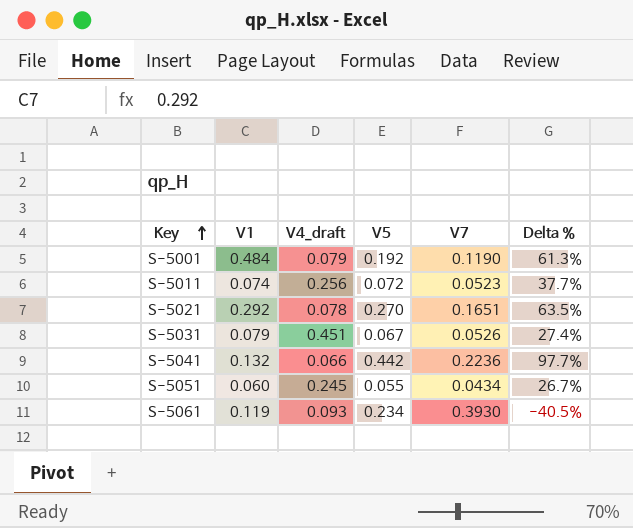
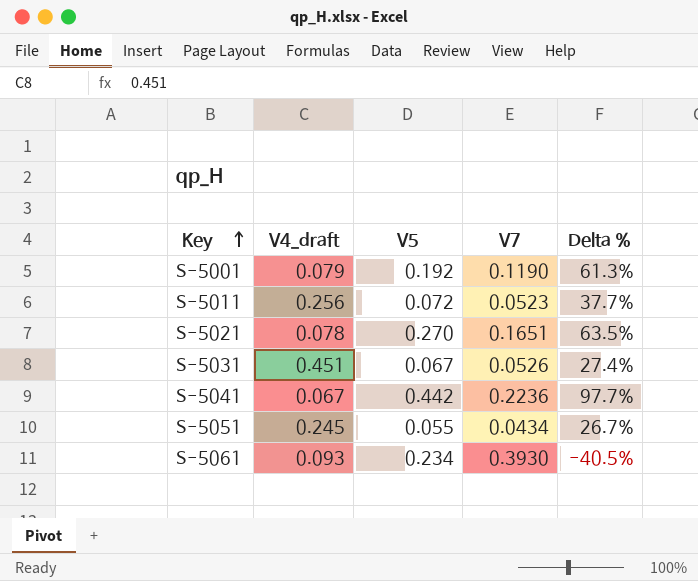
column V1 | position: 2 -> none
S-5041 | V4_draft: 0.066 -> 0.067

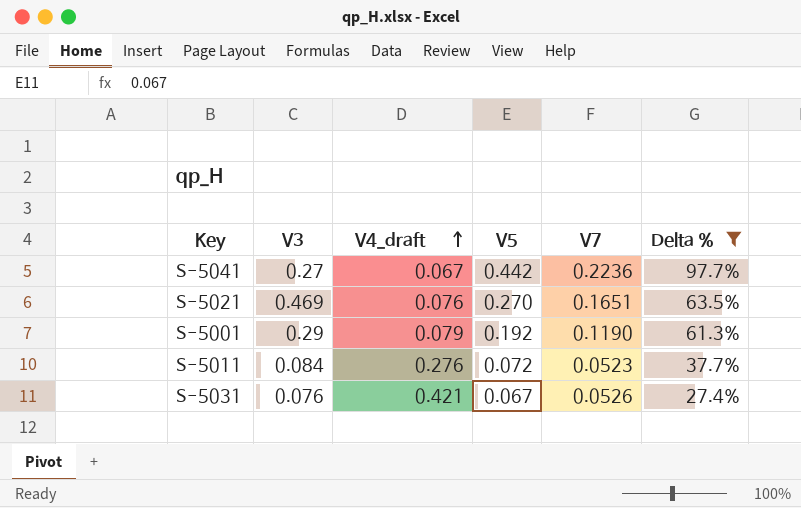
filter: none -> Delta % >= 27.4%
row order: Key ascending -> V4_draft ascending
column V3 | position: none -> 2
S-5021 | V4_draft: 0.078 -> 0.076
S-5011 | V4_draft: 0.256 -> 0.276
S-5031 | V4_draft: 0.451 -> 0.421

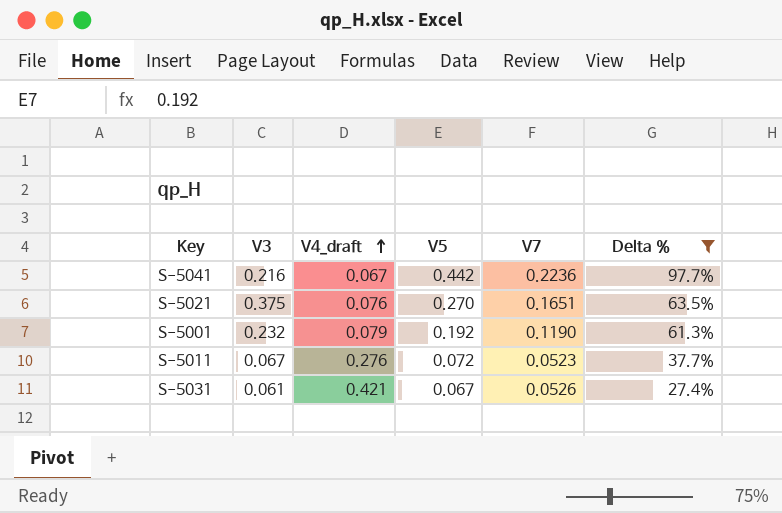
S-5041 | V3: 0.27 -> 0.216
S-5021 | V3: 0.469 -> 0.375
S-5001 | V3: 0.29 -> 0.232
S-5011 | V3: 0.084 -> 0.067
S-5031 | V3: 0.076 -> 0.061

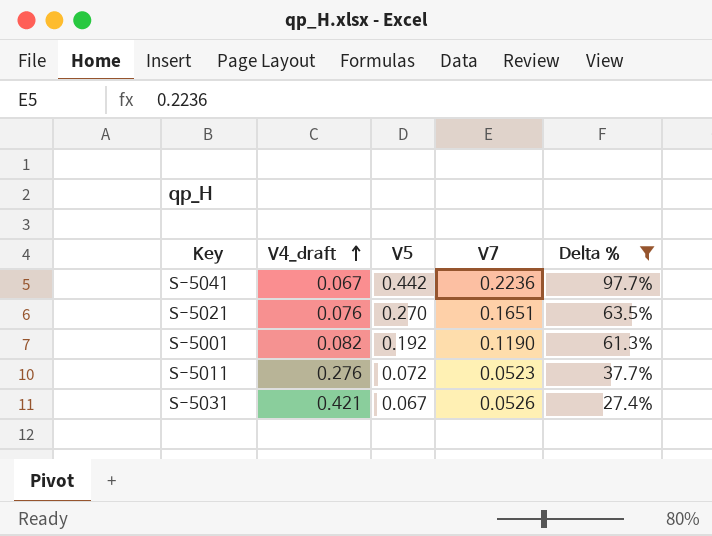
column V3 | position: 2 -> none
S-5001 | V4_draft: 0.079 -> 0.082

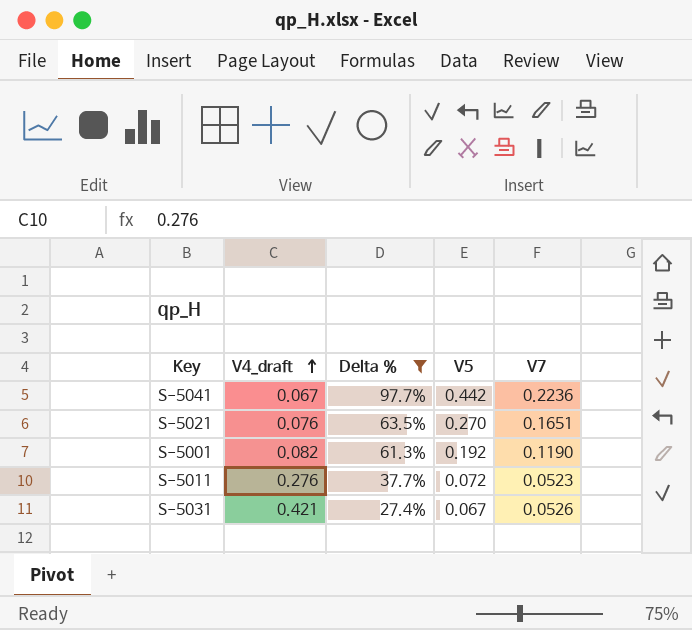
column Delta % | position: 5 -> 3

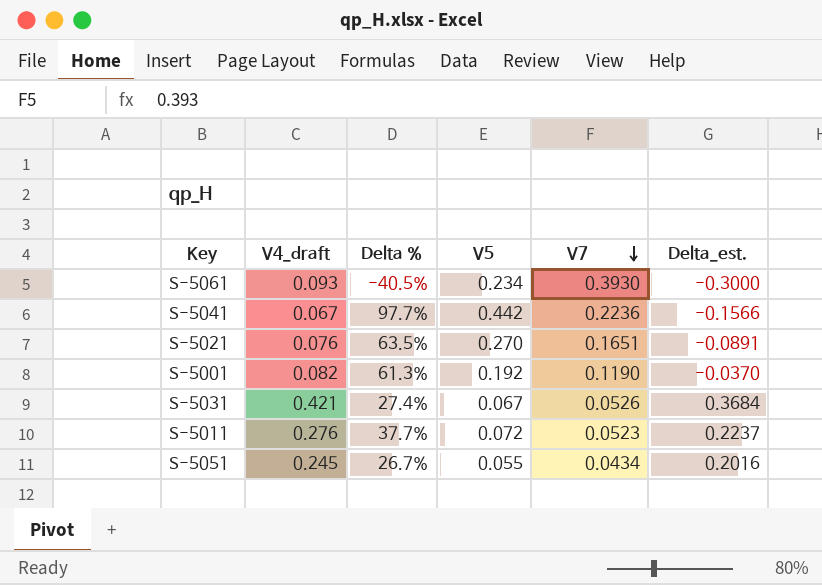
filter: Delta % >= 27.4% -> none
row order: V4_draft ascending -> V7 descending
column Delta_est. | formula: none -> [V4_draft] - [V7]

